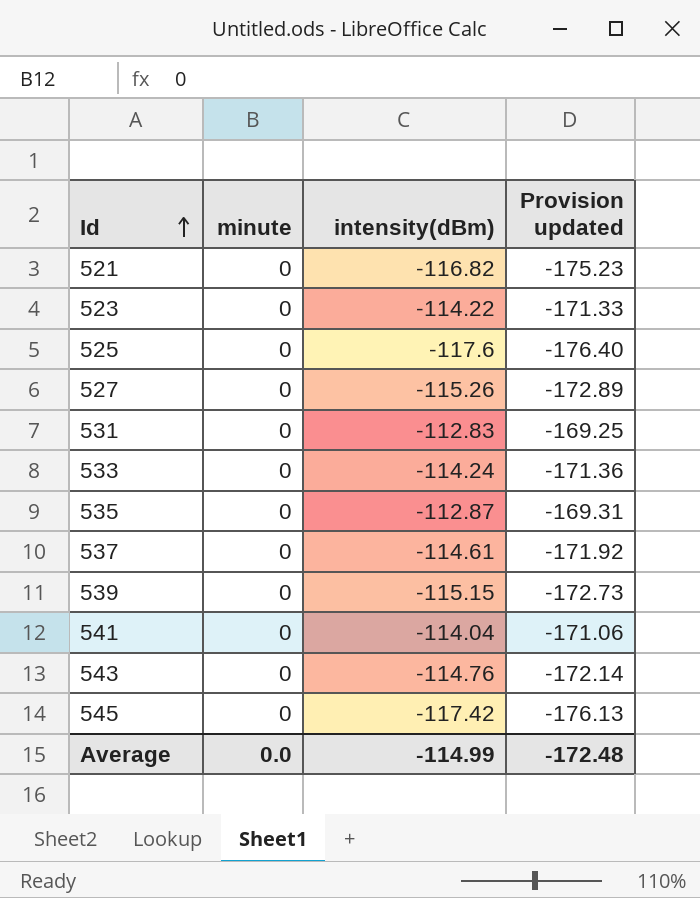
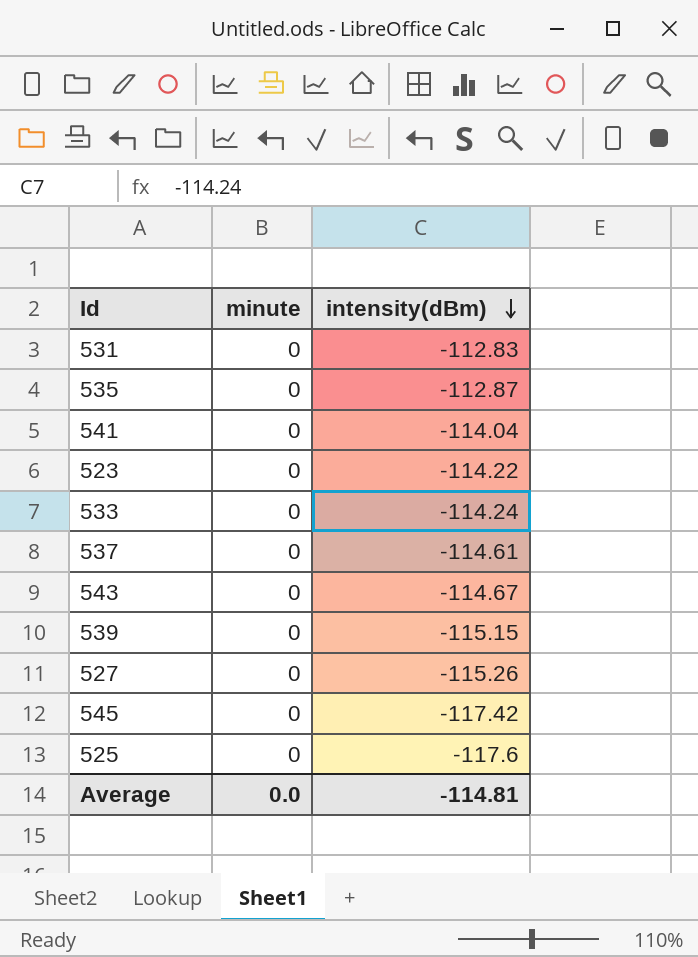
row order: Id ascending -> intensity(dBm) descending
column Provision updated | formula: [intensity(dBm)] * 1.5 -> none
row 521: 0 | -116.82 | -175.23 -> none
543 | intensity(dBm): -114.76 -> -114.67
Average | intensity(dBm): -114.99 -> -114.81

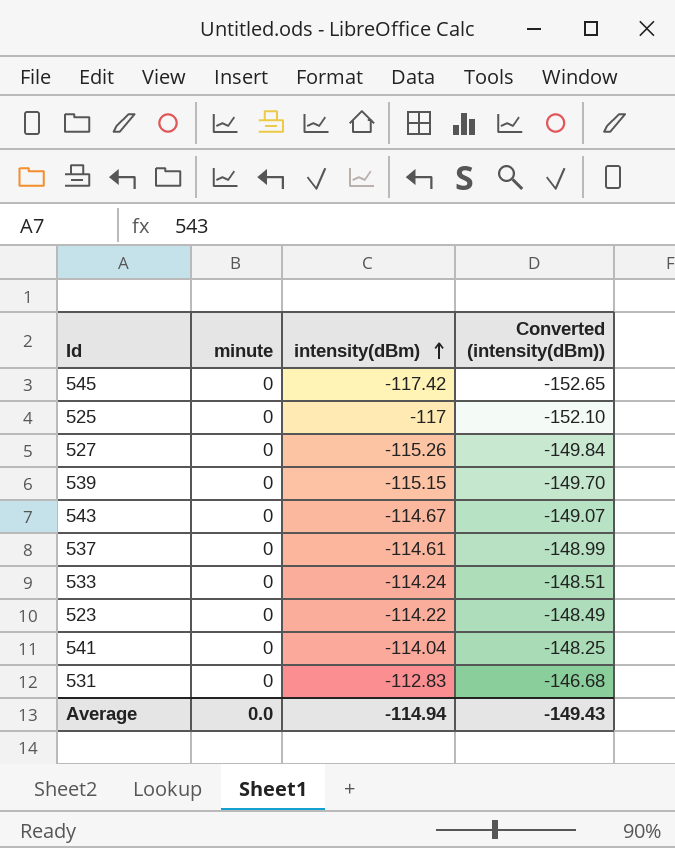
row order: intensity(dBm) descending -> intensity(dBm) ascending
column Converted (intensity(dBm)) | formula: none -> [intensity(dBm)] * 1.3
row 535: 0 | -112.87 -> none
525 | intensity(dBm): -117.6 -> -117
Average | intensity(dBm): -114.81 -> -114.94

